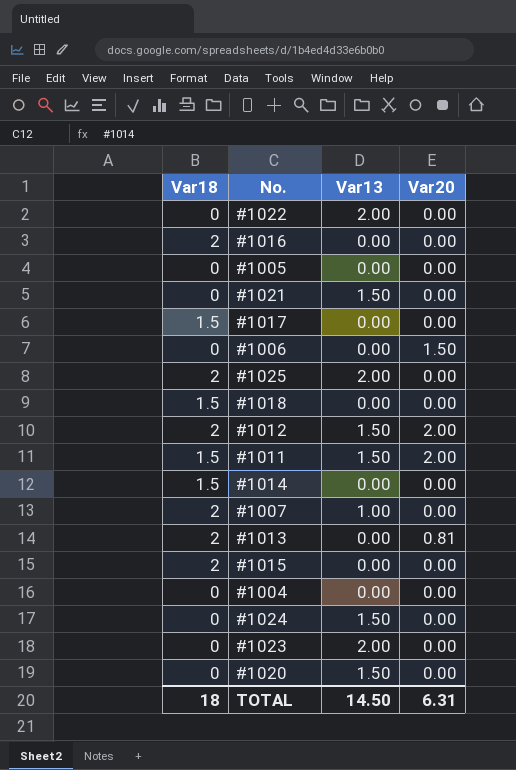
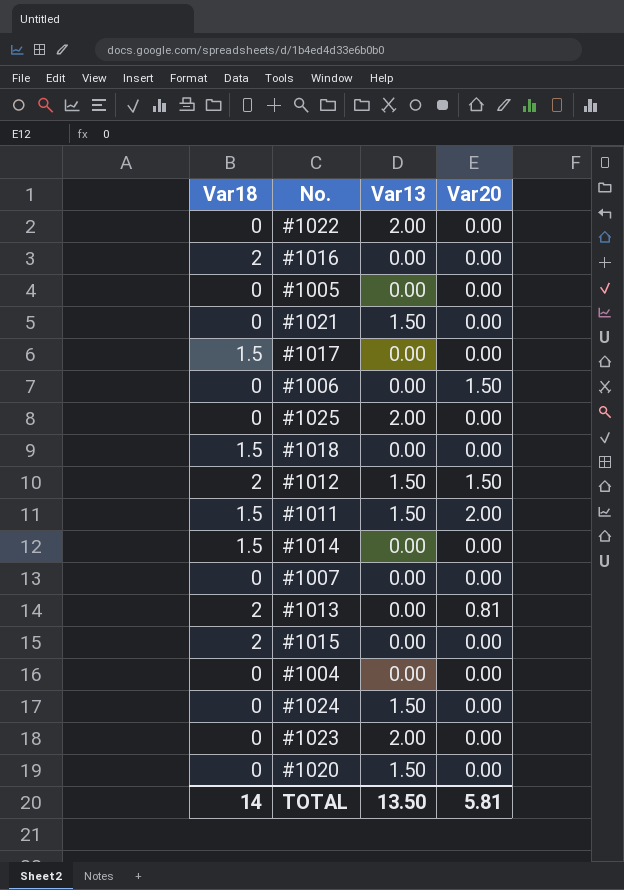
#1025 | Var18: 2 -> 0
#1012 | Var20: 2.00 -> 1.50
#1007 | Var18: 2 -> 0
#1007 | Var13: 1.00 -> 0.00
TOTAL | Var18: 18 -> 14
TOTAL | Var13: 14.50 -> 13.50
TOTAL | Var20: 6.31 -> 5.81

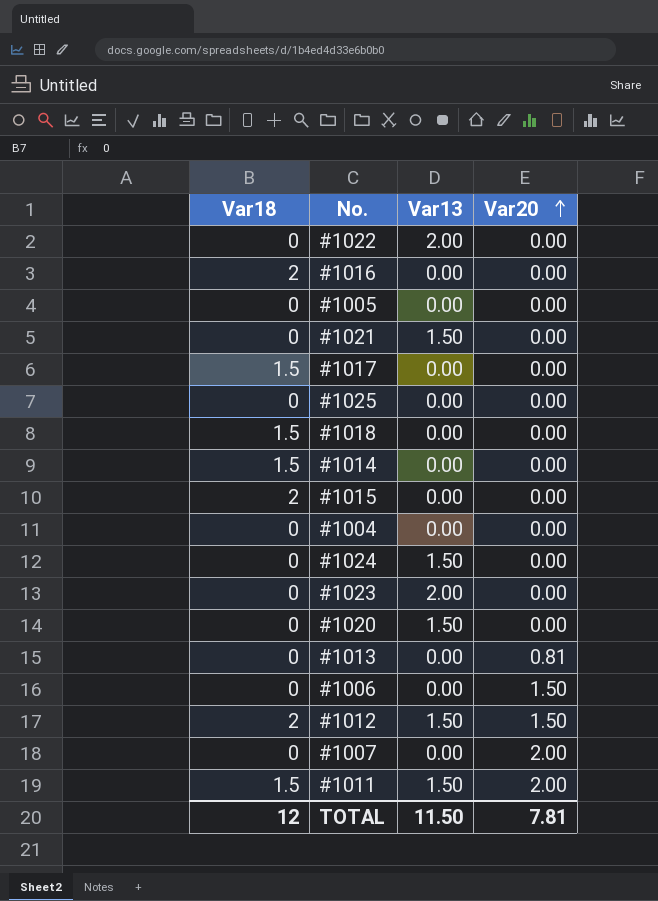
row order: none -> Var20 ascending
#1025 | Var13: 2.00 -> 0.00
#1013 | Var18: 2 -> 0
#1007 | Var20: 0.00 -> 2.00
TOTAL | Var18: 14 -> 12
TOTAL | Var13: 13.50 -> 11.50
TOTAL | Var20: 5.81 -> 7.81

